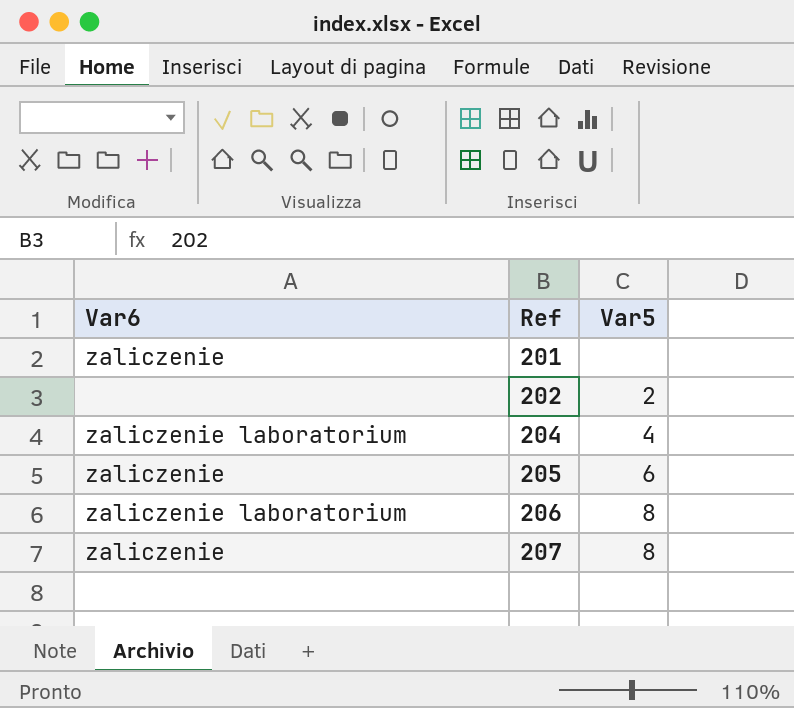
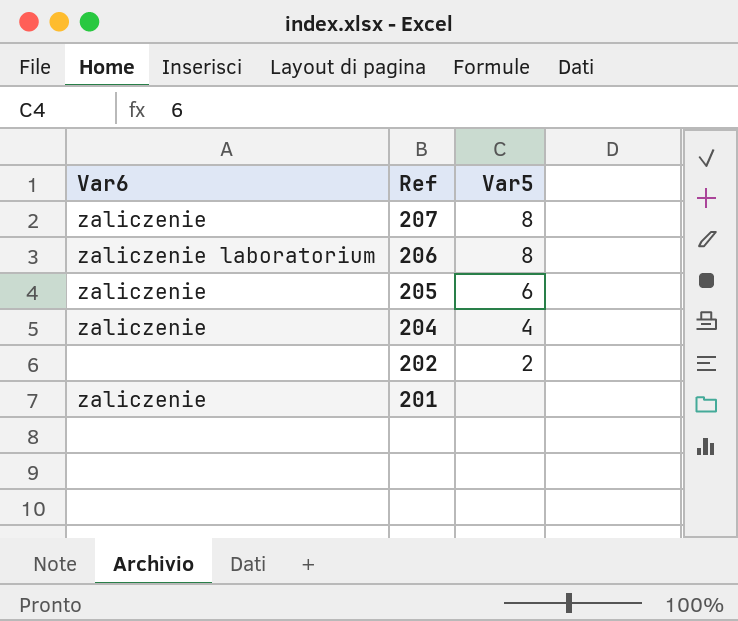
row order: Ref ascending -> Ref descending
204 | Var6: zaliczenie laboratorium -> zaliczenie

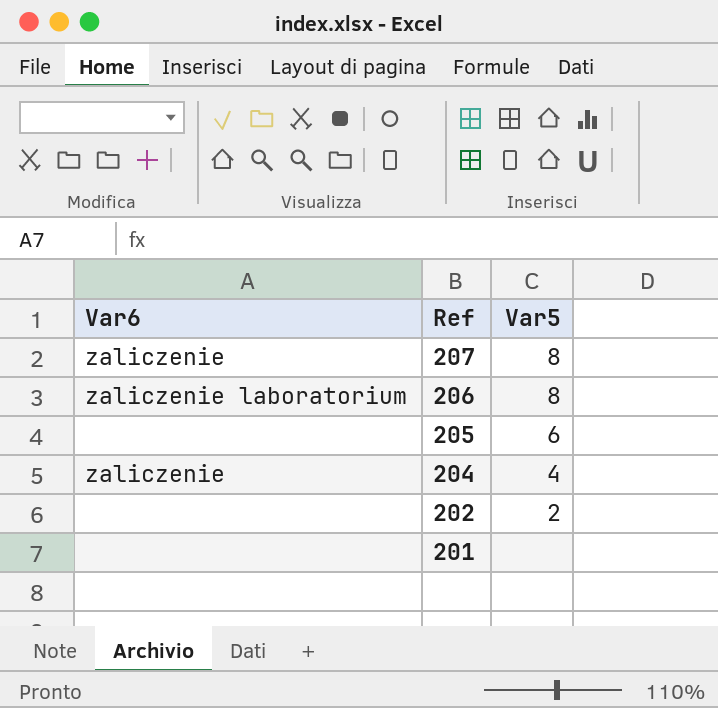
205 | Var6: zaliczenie -> none
201 | Var6: zaliczenie -> none

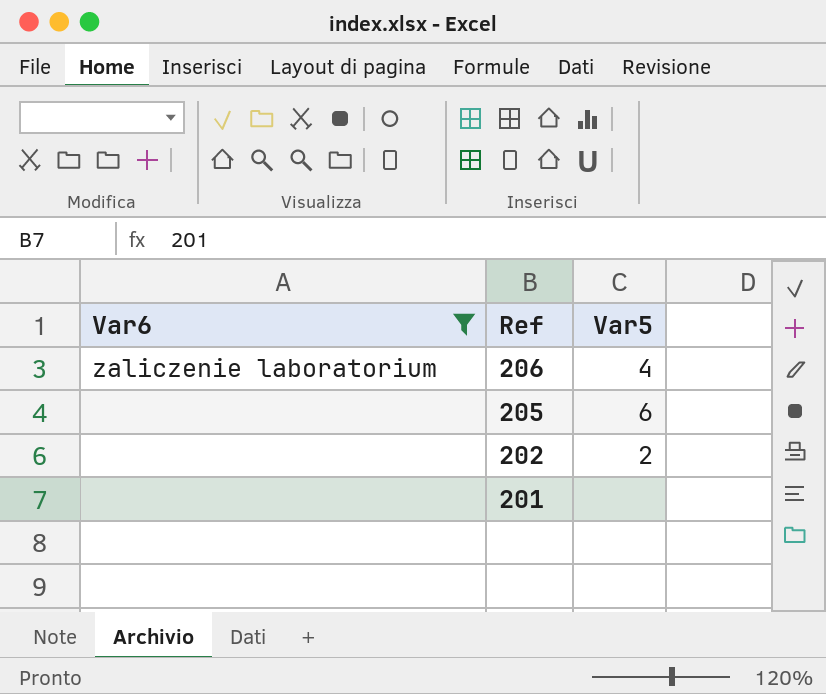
filter: none -> Var6 != zaliczenie
206 | Var5: 8 -> 4

